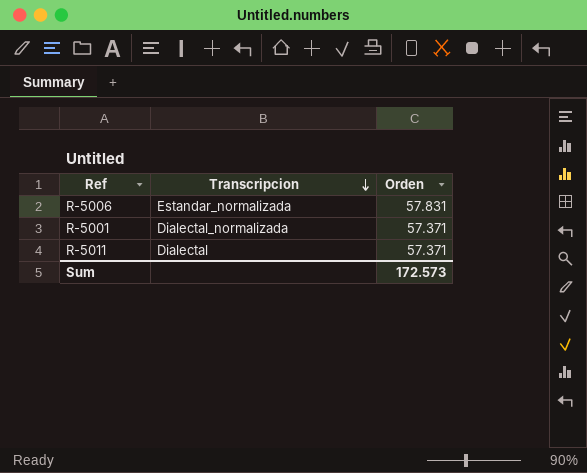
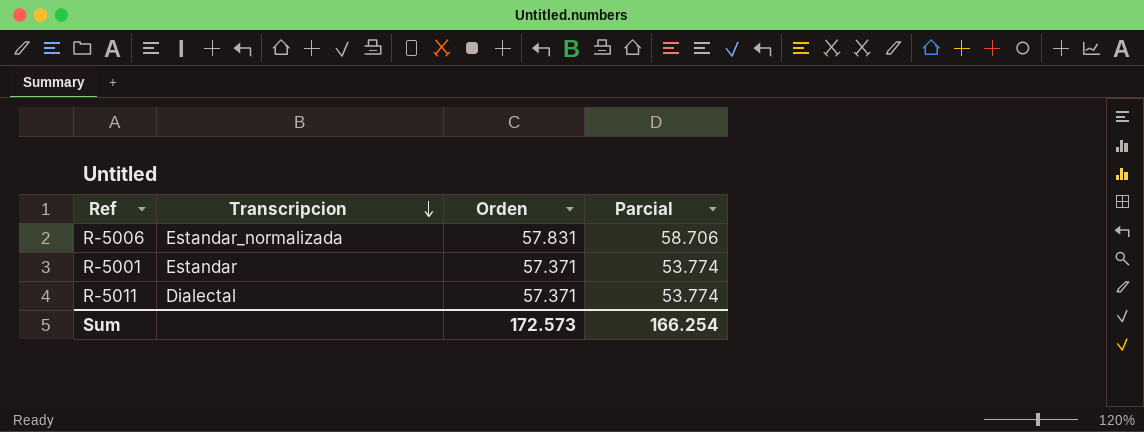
column Parcial | position: none -> 4
R-5001 | Transcripcion: Dialectal_normalizada -> Estandar

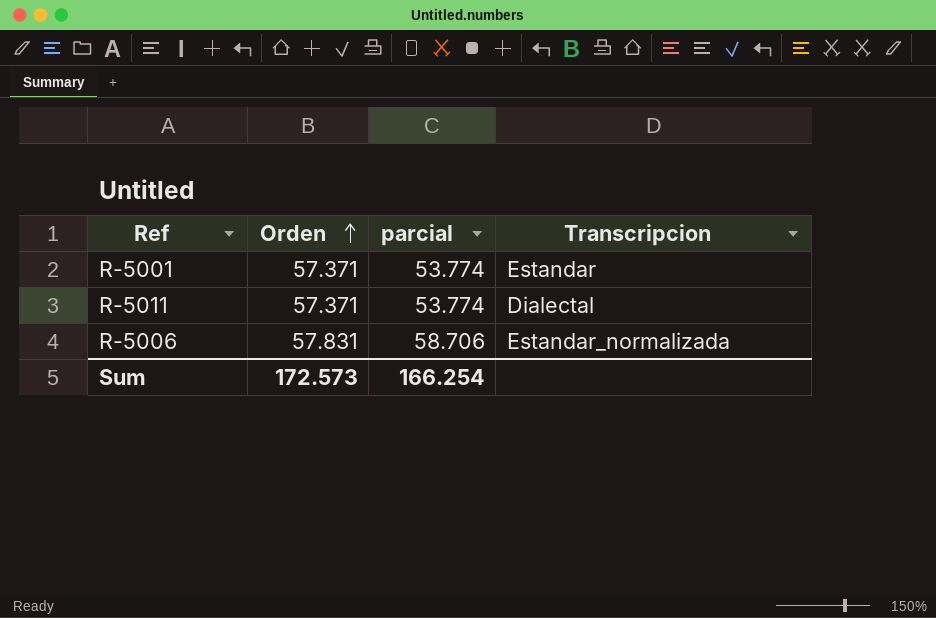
row order: Transcripcion descending -> Orden ascending
column name: Parcial -> parcial
column Transcripcion | position: 2 -> 4

